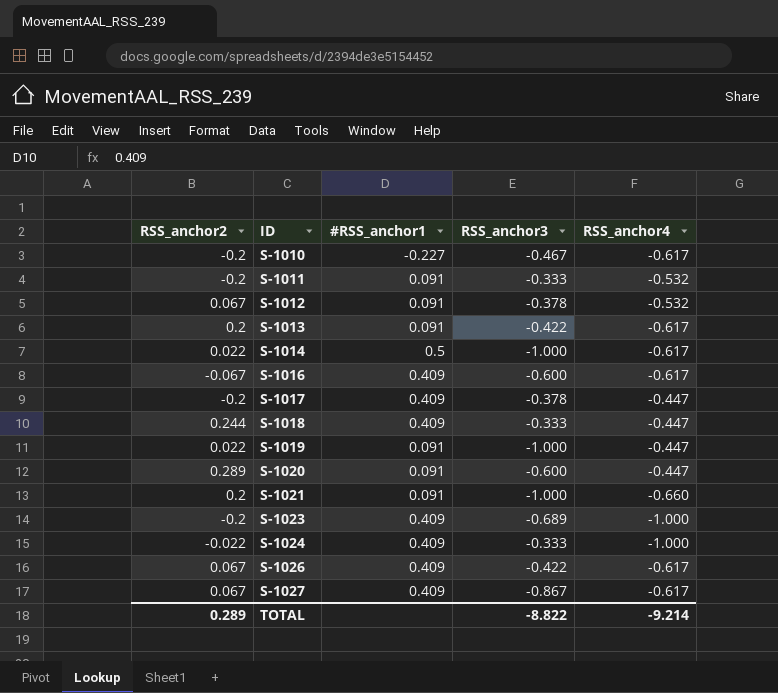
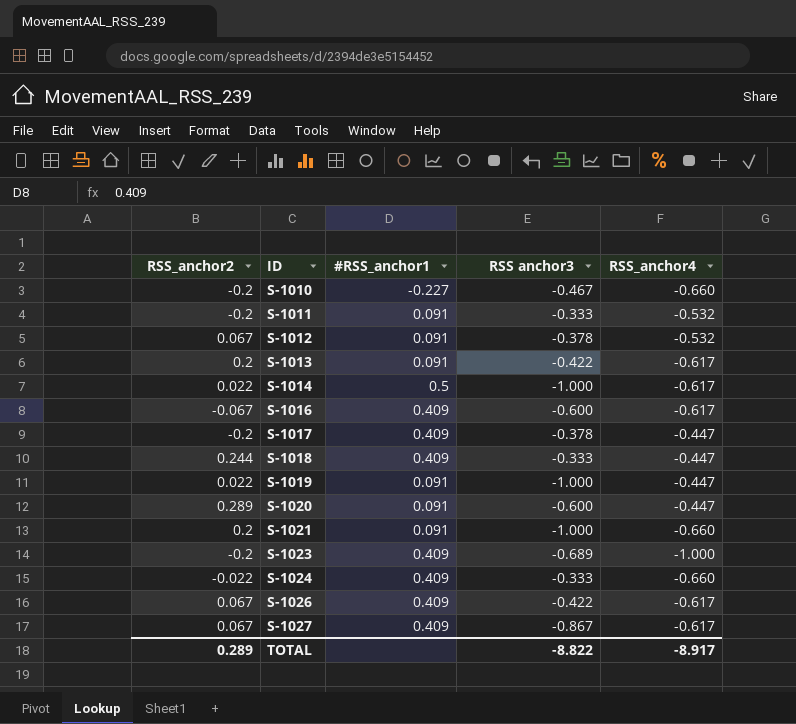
column name: RSS_anchor3 -> RSS anchor3
S-1010 | RSS_anchor4: -0.617 -> -0.660
S-1024 | RSS_anchor4: -1.000 -> -0.660
TOTAL | RSS_anchor4: -9.214 -> -8.917

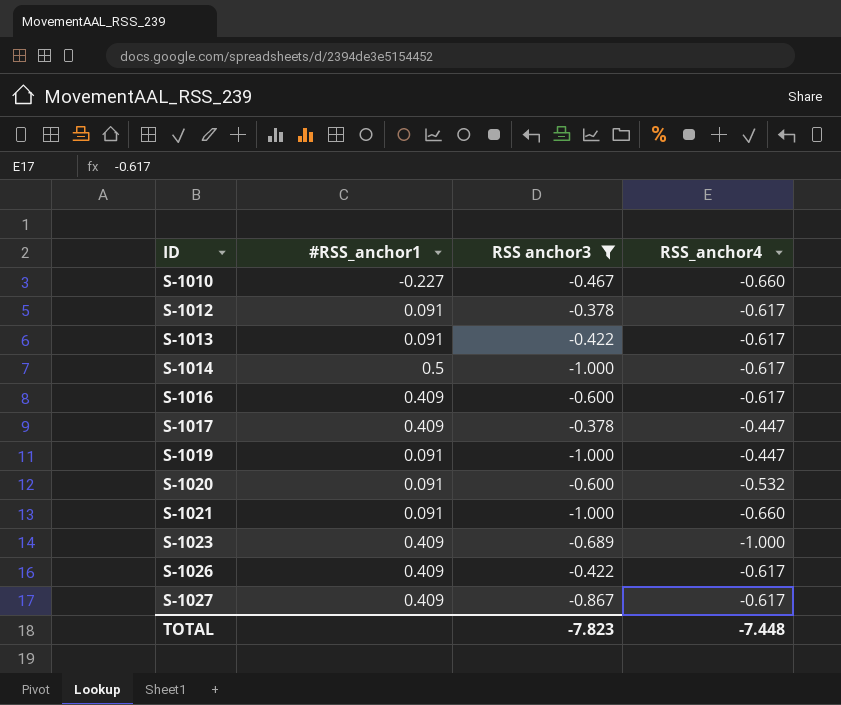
filter: none -> RSS anchor3 != -0.333
column RSS_anchor2 | position: 1 -> none
S-1012 | RSS_anchor4: -0.532 -> -0.617
S-1020 | RSS_anchor4: -0.447 -> -0.532
TOTAL | RSS anchor3: -8.822 -> -7.823
TOTAL | RSS_anchor4: -8.917 -> -7.448

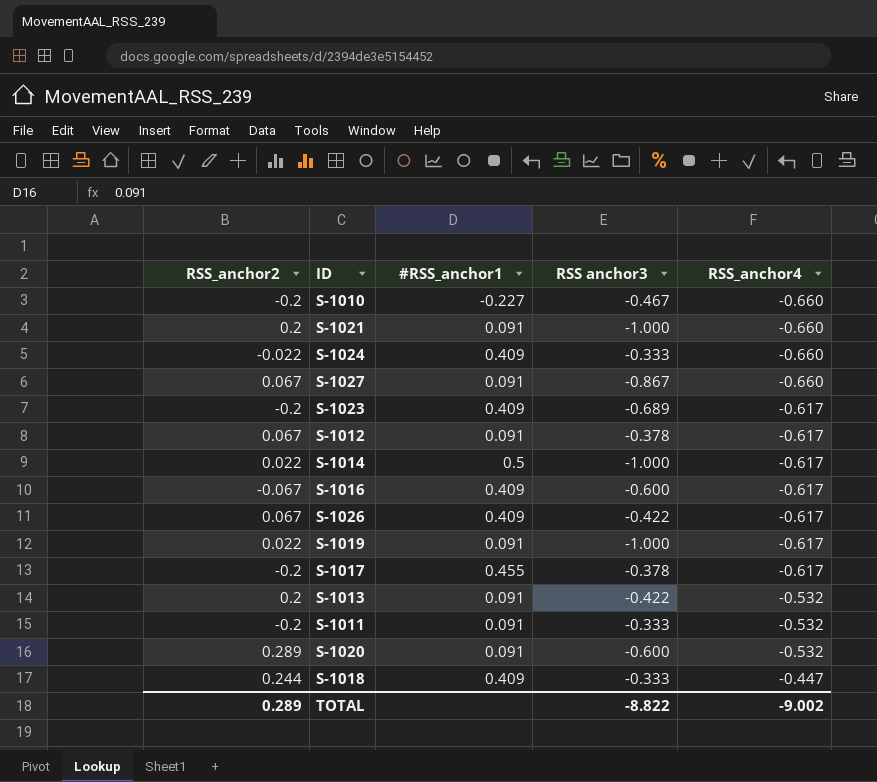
filter: RSS anchor3 != -0.333 -> none
row order: ID ascending -> RSS_anchor4 ascending
column RSS_anchor2 | position: none -> 1
S-1027 | #RSS_anchor1: 0.409 -> 0.091
S-1027 | RSS_anchor4: -0.617 -> -0.660
S-1023 | RSS_anchor4: -1.000 -> -0.617
S-1019 | RSS_anchor4: -0.447 -> -0.617
S-1017 | #RSS_anchor1: 0.409 -> 0.455
S-1017 | RSS_anchor4: -0.447 -> -0.617
S-1013 | RSS_anchor4: -0.617 -> -0.532
TOTAL | RSS anchor3: -7.823 -> -8.822
TOTAL | RSS_anchor4: -7.448 -> -9.002

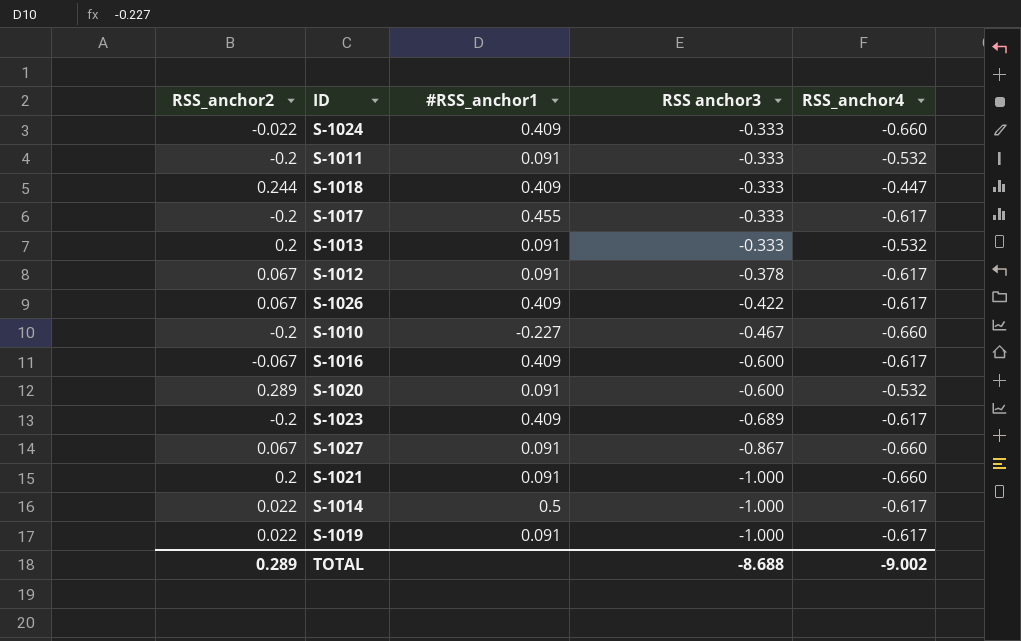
row order: RSS_anchor4 ascending -> RSS anchor3 descending
S-1017 | RSS anchor3: -0.378 -> -0.333
S-1013 | RSS anchor3: -0.422 -> -0.333
TOTAL | RSS anchor3: -8.822 -> -8.688

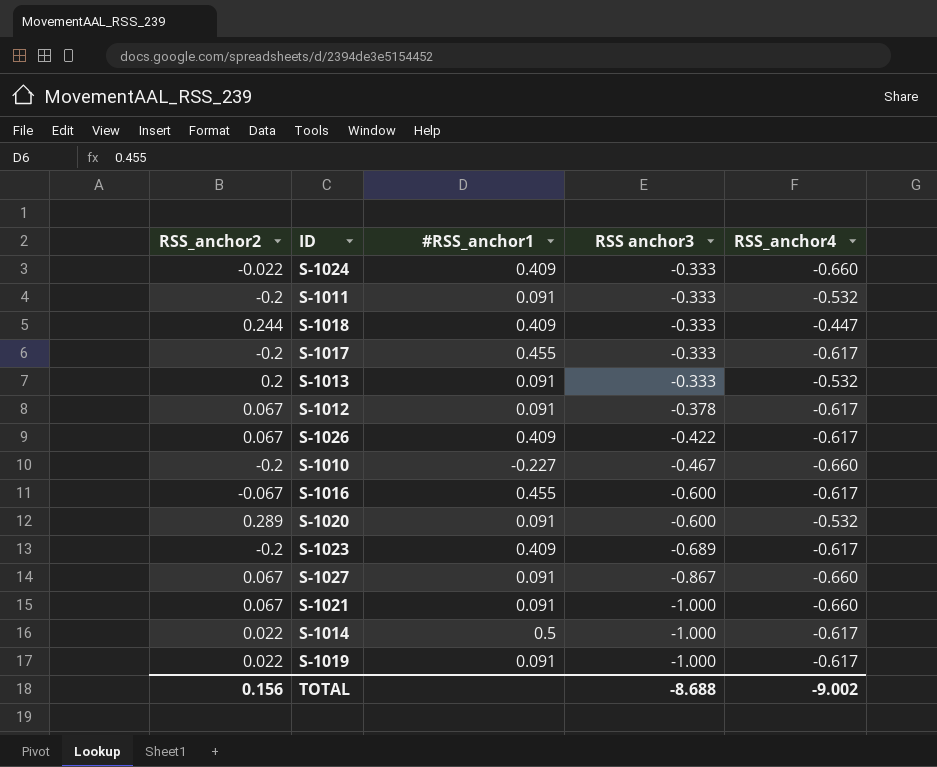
S-1016 | #RSS_anchor1: 0.409 -> 0.455
S-1021 | RSS_anchor2: 0.2 -> 0.067
TOTAL | RSS_anchor2: 0.289 -> 0.156

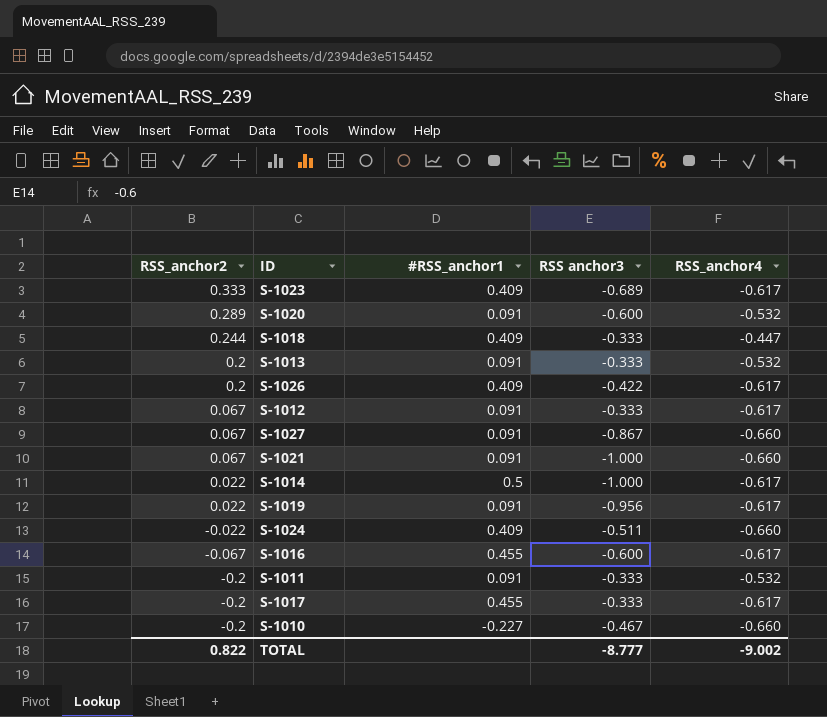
row order: RSS anchor3 descending -> RSS_anchor2 descending
S-1023 | RSS_anchor2: -0.2 -> 0.333
S-1026 | RSS_anchor2: 0.067 -> 0.2
S-1012 | RSS anchor3: -0.378 -> -0.333
S-1019 | RSS anchor3: -1.000 -> -0.956
S-1024 | RSS anchor3: -0.333 -> -0.511
TOTAL | RSS_anchor2: 0.156 -> 0.822
TOTAL | RSS anchor3: -8.688 -> -8.777

